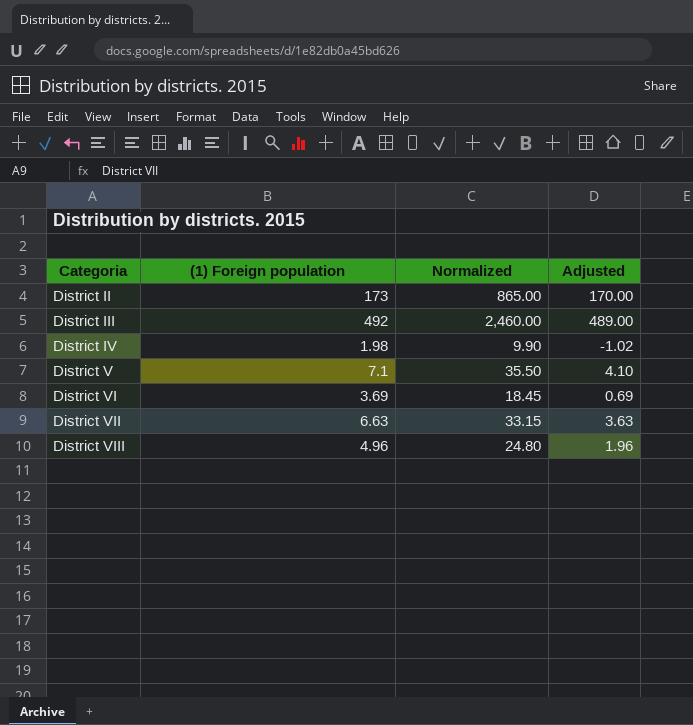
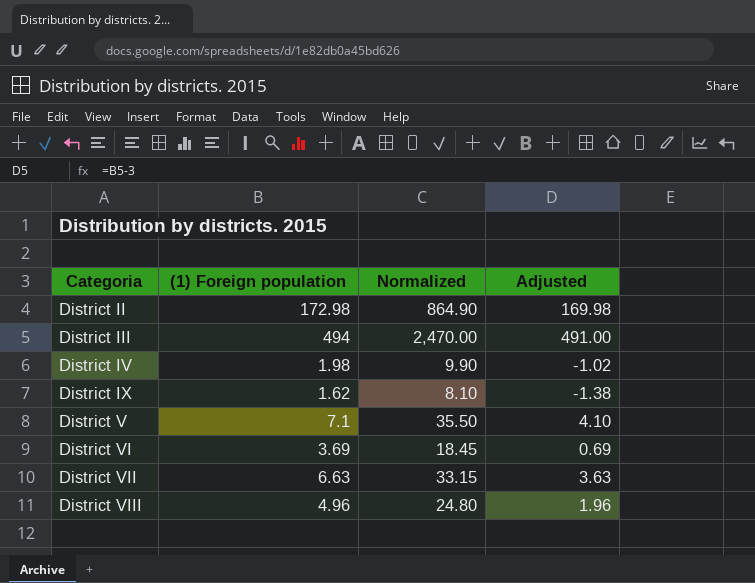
District II | (1) Foreign population: 173 -> 172.98
District II | Normalized: 865.00 -> 864.90
District II | Adjusted: 170.00 -> 169.98
District III | (1) Foreign population: 492 -> 494
District III | Normalized: 2,460.00 -> 2,470.00
District III | Adjusted: 489.00 -> 491.00
row District IX: none -> 1.62 | 8.10 | -1.38

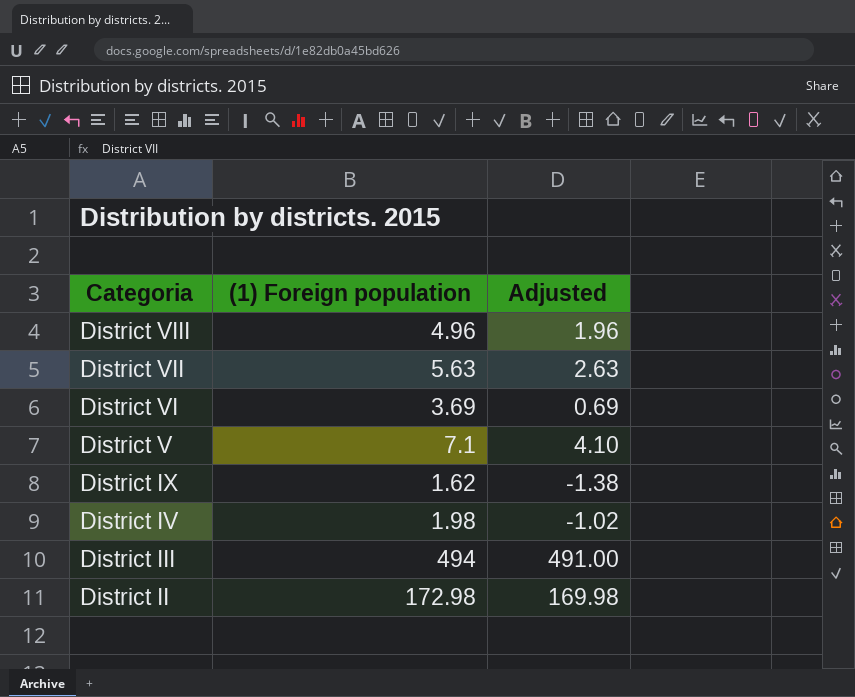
row order: Categoria ascending -> Categoria descending
column Normalized | formula: [(1) Foreign population] * 5 -> none
District VII | (1) Foreign population: 6.63 -> 5.63
District VII | Adjusted: 3.63 -> 2.63

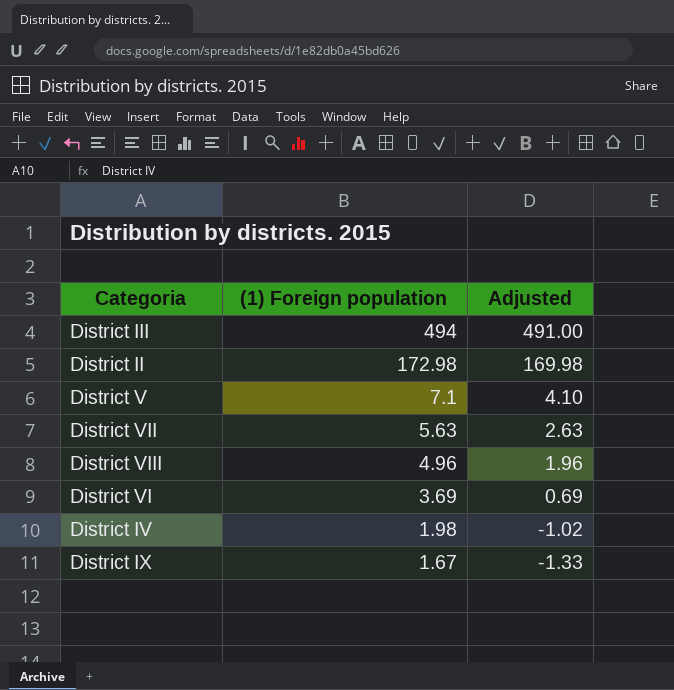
row order: Categoria descending -> (1) Foreign population descending
District IX | (1) Foreign population: 1.62 -> 1.67
District IX | Adjusted: -1.38 -> -1.33

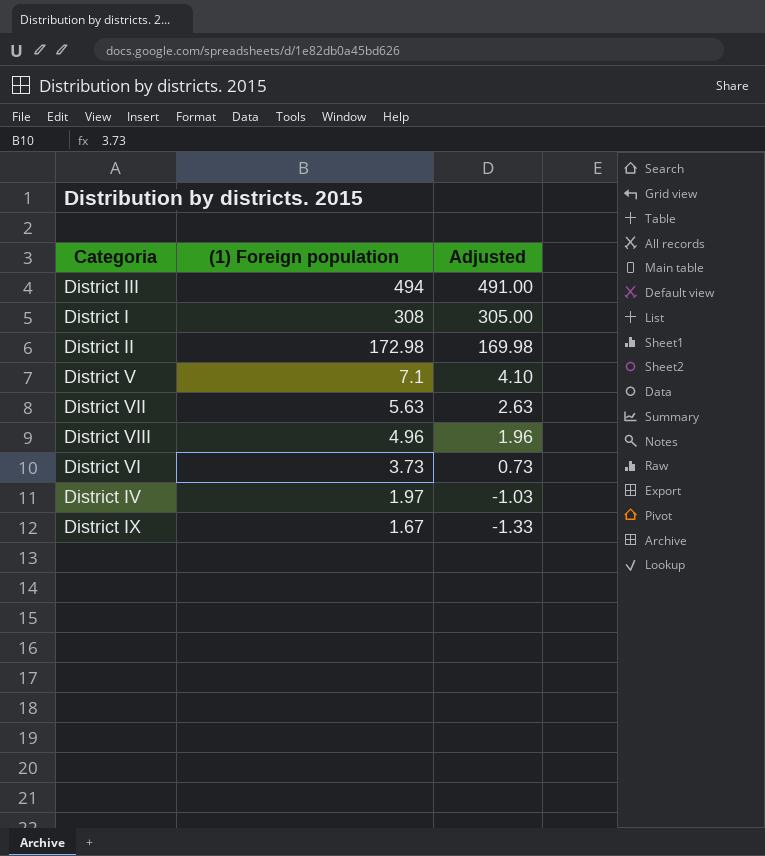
row District I: none -> 308 | 305.00
District VI | (1) Foreign population: 3.69 -> 3.73
District VI | Adjusted: 0.69 -> 0.73
District IV | (1) Foreign population: 1.98 -> 1.97
District IV | Adjusted: -1.02 -> -1.03

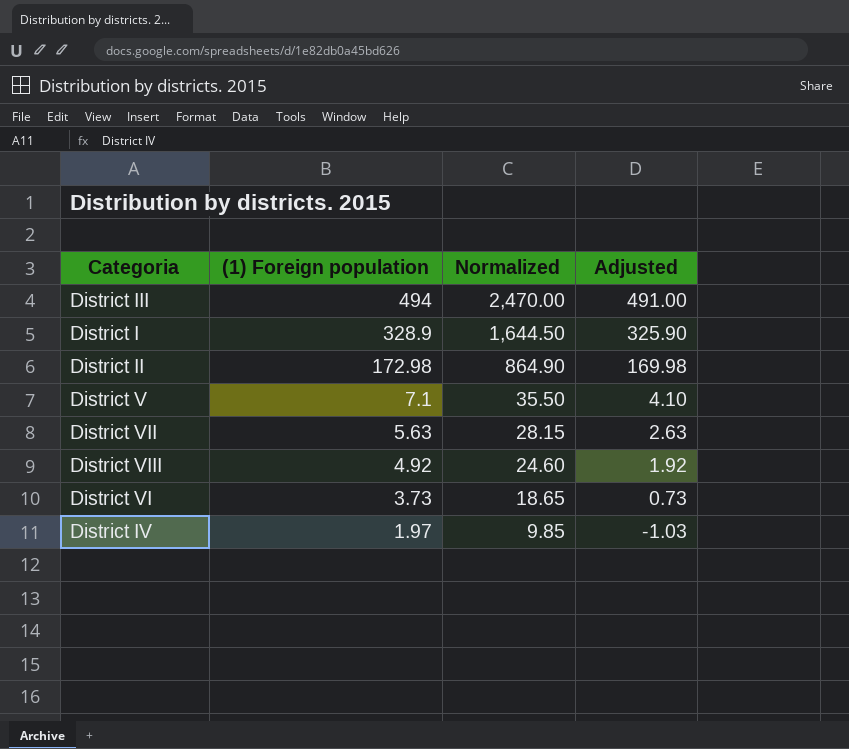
column Normalized | formula: none -> [(1) Foreign population] * 5
row District IX: 1.67 | -1.33 -> none
District I | (1) Foreign population: 308 -> 328.9
District I | Adjusted: 305.00 -> 325.90
District VIII | (1) Foreign population: 4.96 -> 4.92
District VIII | Adjusted: 1.96 -> 1.92

